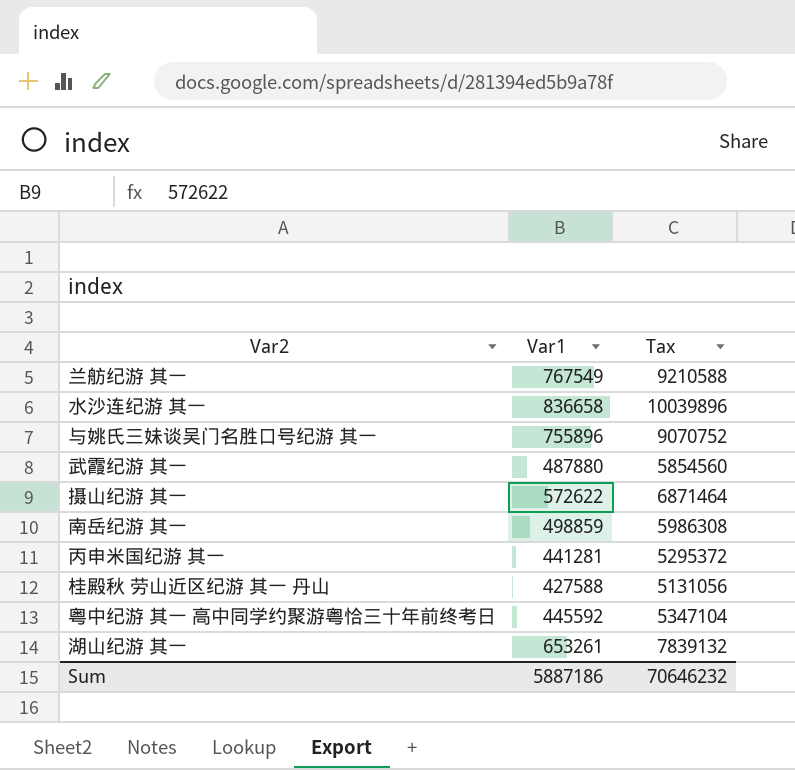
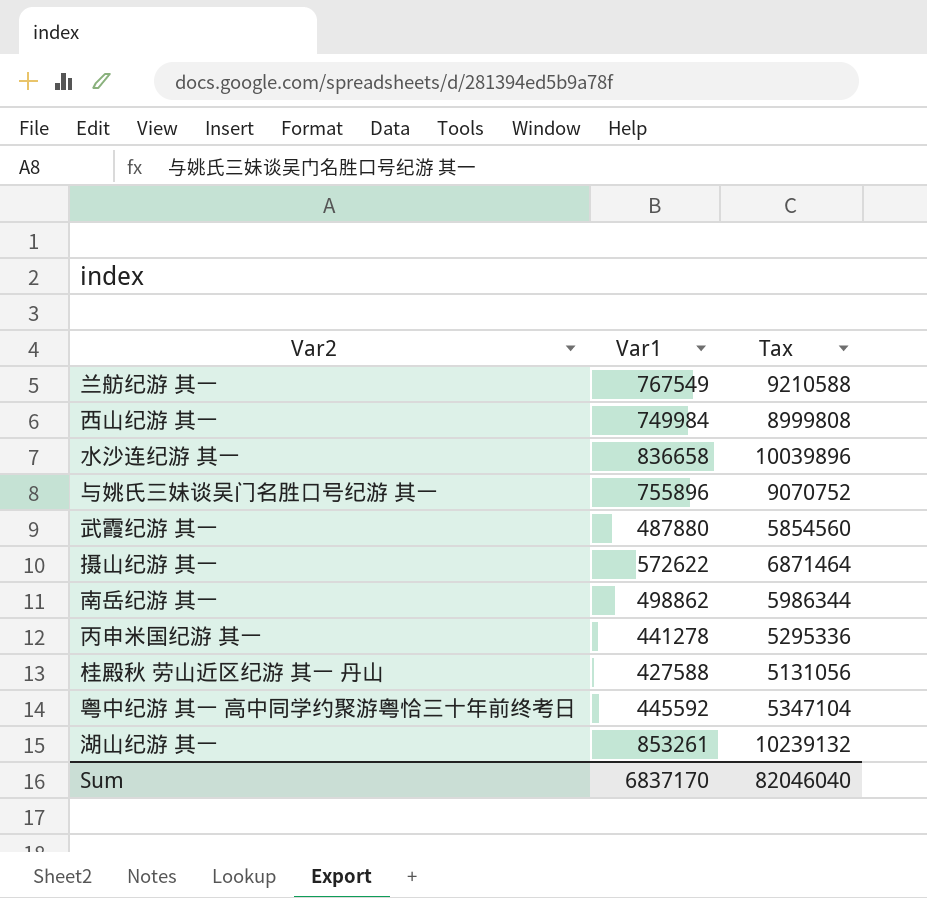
row 西山纪游 其一: none -> 749984 | 8999808
南岳纪游 其一 | Var1: 498859 -> 498862
南岳纪游 其一 | Tax: 5986308 -> 5986344
丙申米国纪游 其一 | Var1: 441281 -> 441278
丙申米国纪游 其一 | Tax: 5295372 -> 5295336
湖山纪游 其一 | Var1: 653261 -> 853261
湖山纪游 其一 | Tax: 7839132 -> 10239132
Sum | Var1: 5887186 -> 6837170
Sum | Tax: 70646232 -> 82046040

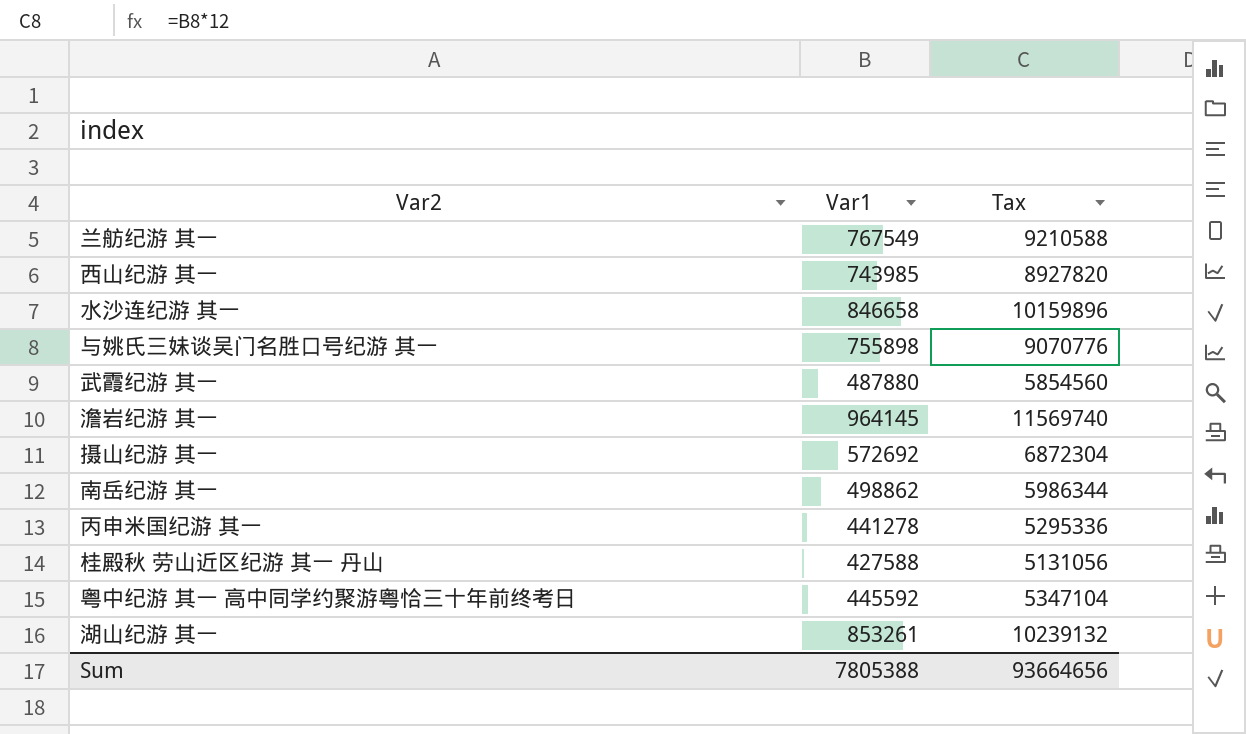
西山纪游 其一 | Var1: 749984 -> 743985
西山纪游 其一 | Tax: 8999808 -> 8927820
水沙连纪游 其一 | Var1: 836658 -> 846658
水沙连纪游 其一 | Tax: 10039896 -> 10159896
与姚氏三妹谈吴门名胜口号纪游 其一 | Var1: 755896 -> 755898
与姚氏三妹谈吴门名胜口号纪游 其一 | Tax: 9070752 -> 9070776
row 澹岩纪游 其一: none -> 964145 | 11569740
摄山纪游 其一 | Var1: 572622 -> 572692
摄山纪游 其一 | Tax: 6871464 -> 6872304
Sum | Var1: 6837170 -> 7805388
Sum | Tax: 82046040 -> 93664656

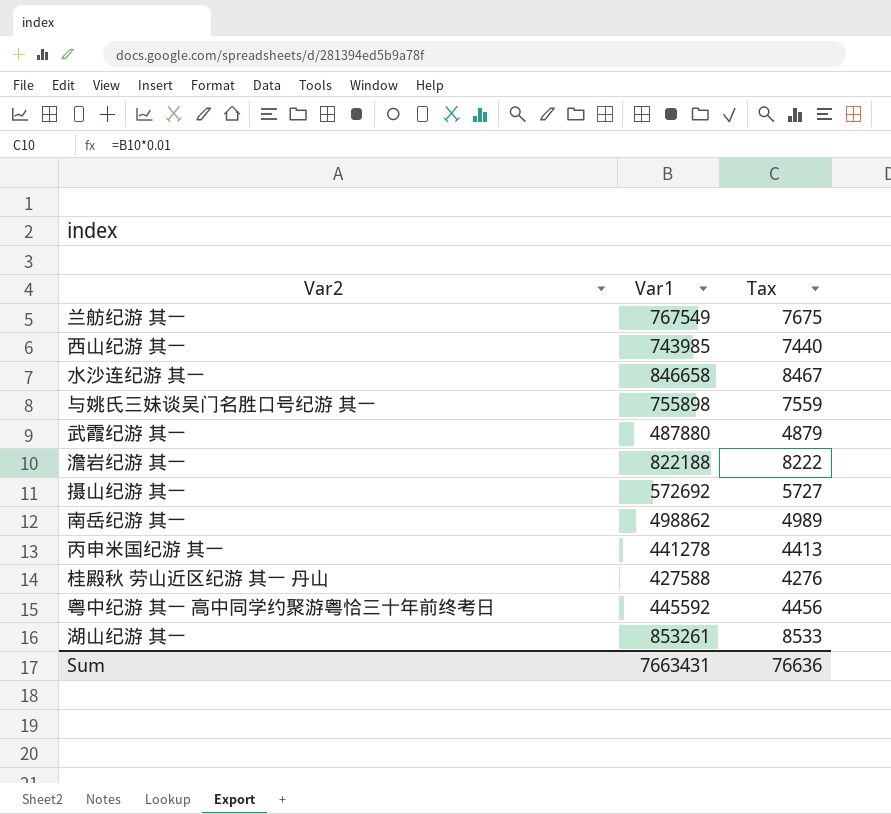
column Tax | formula: [Var1] * 12 -> [Var1] * 0.01
澹岩纪游 其一 | Var1: 964145 -> 822188
Sum | Var1: 7805388 -> 7663431
Sum | Tax: 93664656 -> 76636

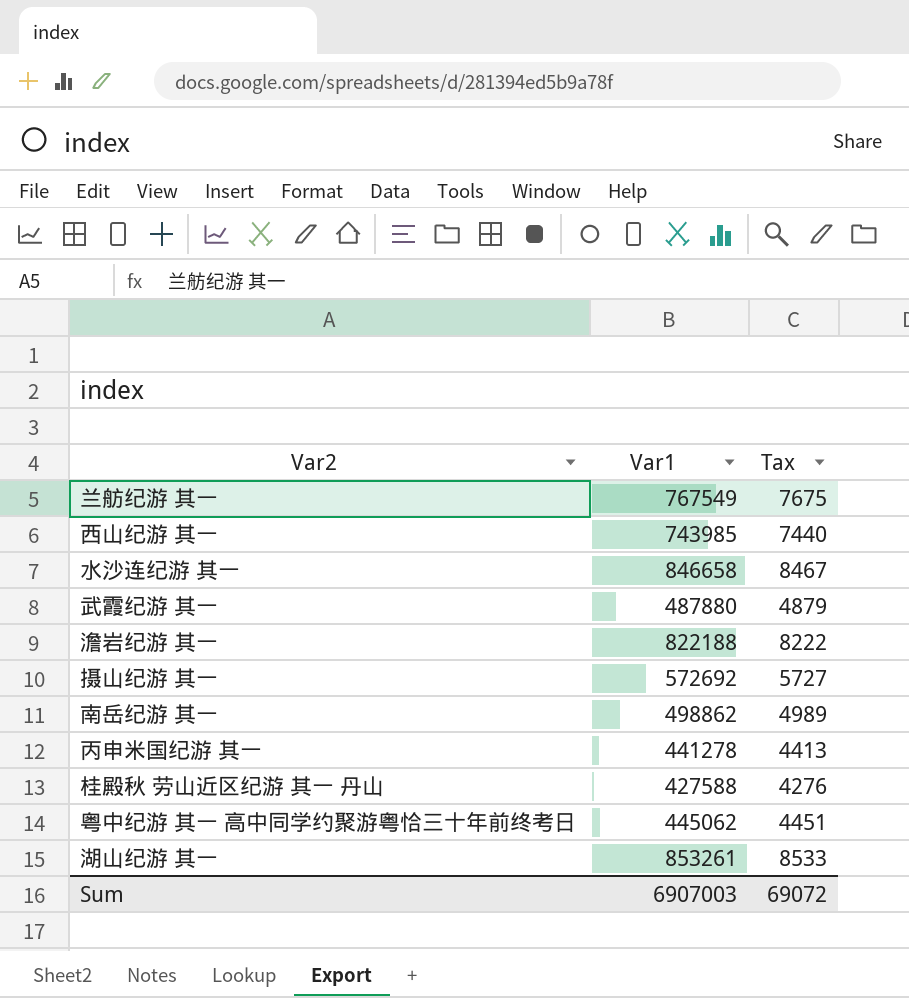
row 与姚氏三妹谈吴门名胜口号纪游 其一: 755898 | 7559 -> none
粤中纪游 其一 高中同学约聚游粤恰三十年前终考日 | Var1: 445592 -> 445062
粤中纪游 其一 高中同学约聚游粤恰三十年前终考日 | Tax: 4456 -> 4451
Sum | Var1: 7663431 -> 6907003
Sum | Tax: 76636 -> 69072

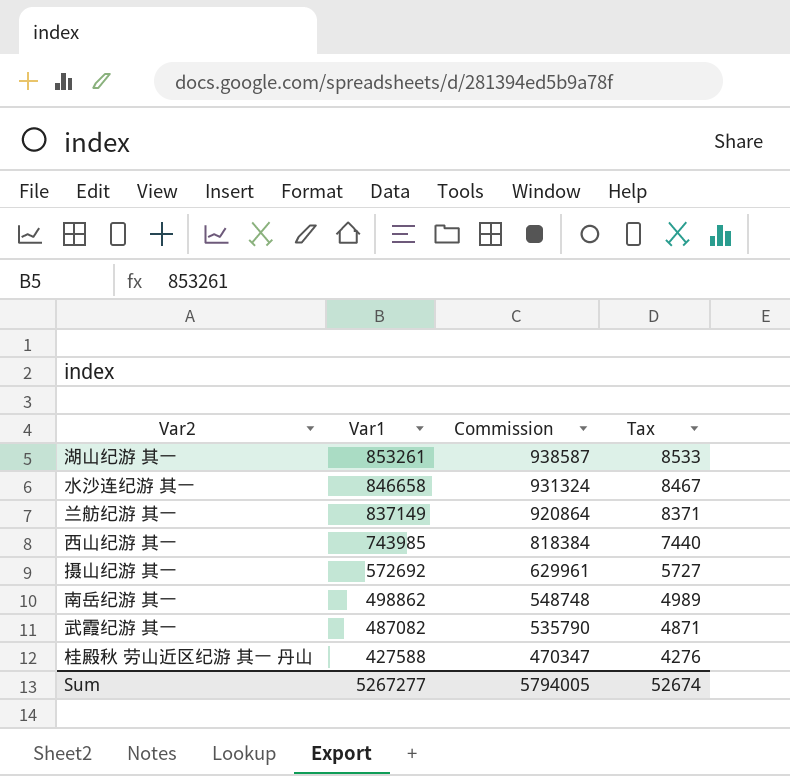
row order: none -> Var1 descending
column Commission | formula: none -> [Var1] * 1.1
row 澹岩纪游 其一: 822188 | 8222 -> none
row 丙申米国纪游 其一: 441278 | 4413 -> none
row 粤中纪游 其一 高中同学约聚游粤恰三十年前终考日: 445062 | 4451 -> none
兰舫纪游 其一 | Var1: 767549 -> 837149
兰舫纪游 其一 | Tax: 7675 -> 8371
武霞纪游 其一 | Var1: 487880 -> 487082
武霞纪游 其一 | Tax: 4879 -> 4871
Sum | Var1: 6907003 -> 5267277
Sum | Tax: 69072 -> 52674

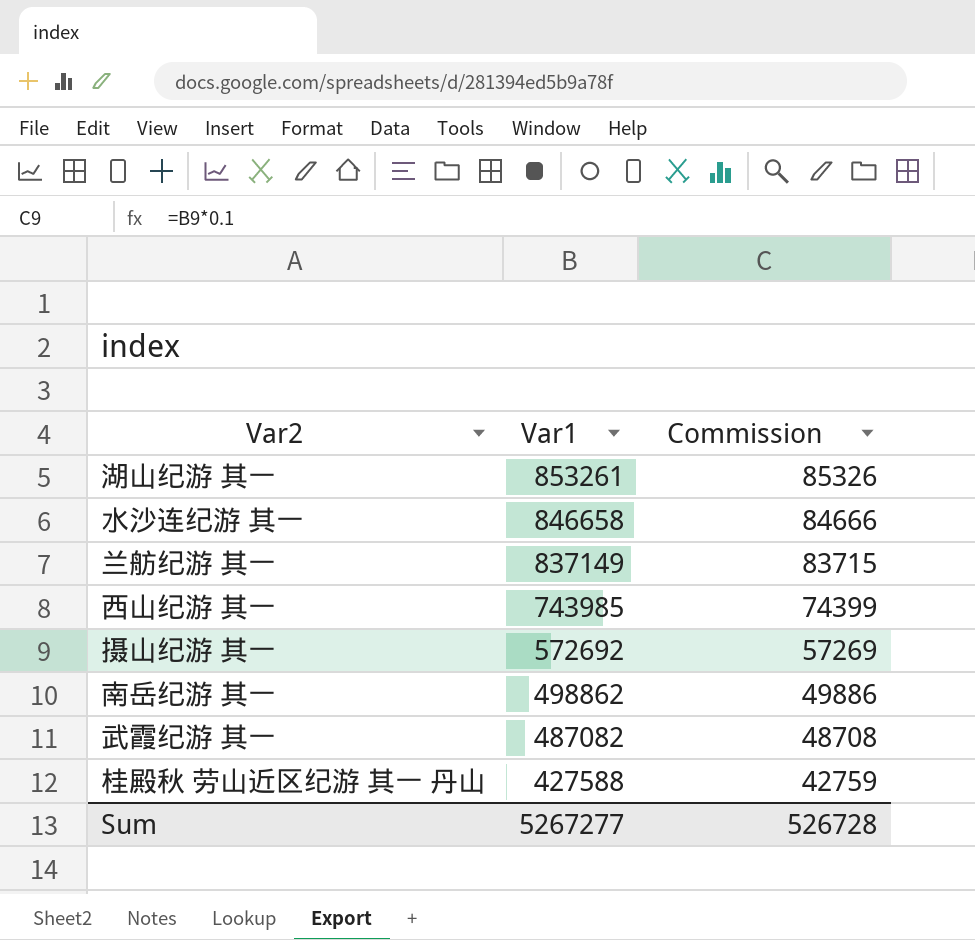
column Tax | formula: [Var1] * 0.01 -> none
column Commission | formula: [Var1] * 1.1 -> [Var1] * 0.1
Sum | Commission: 5794005 -> 526728

